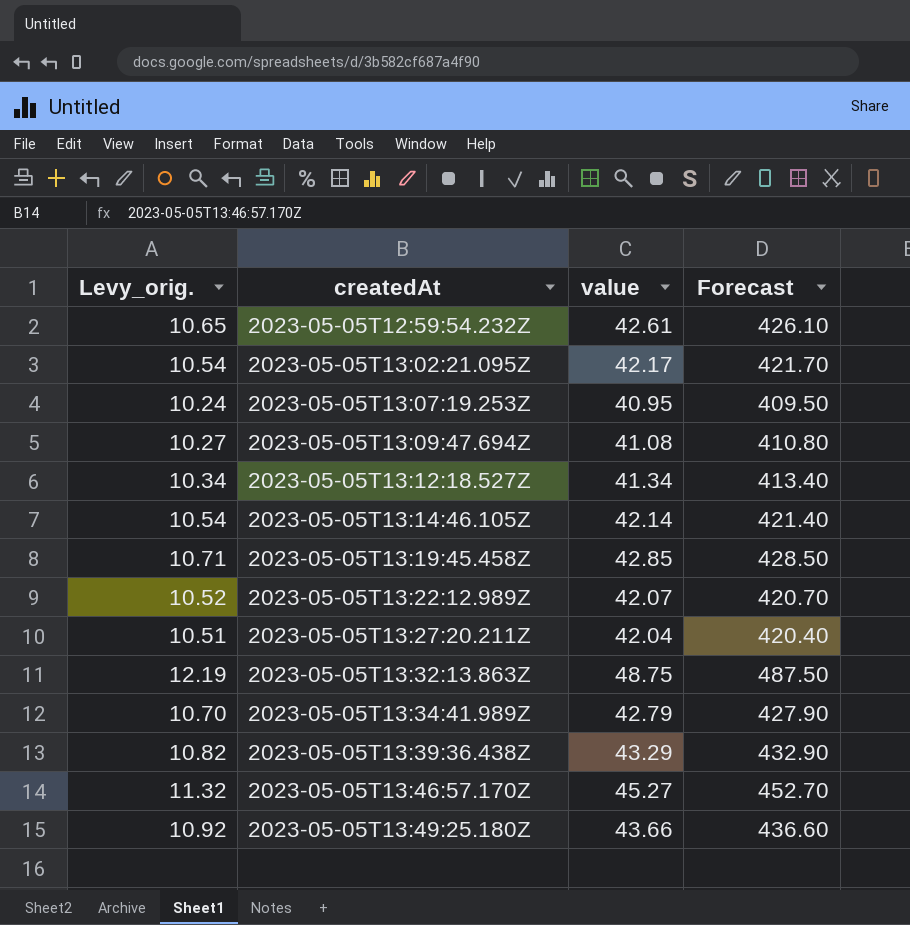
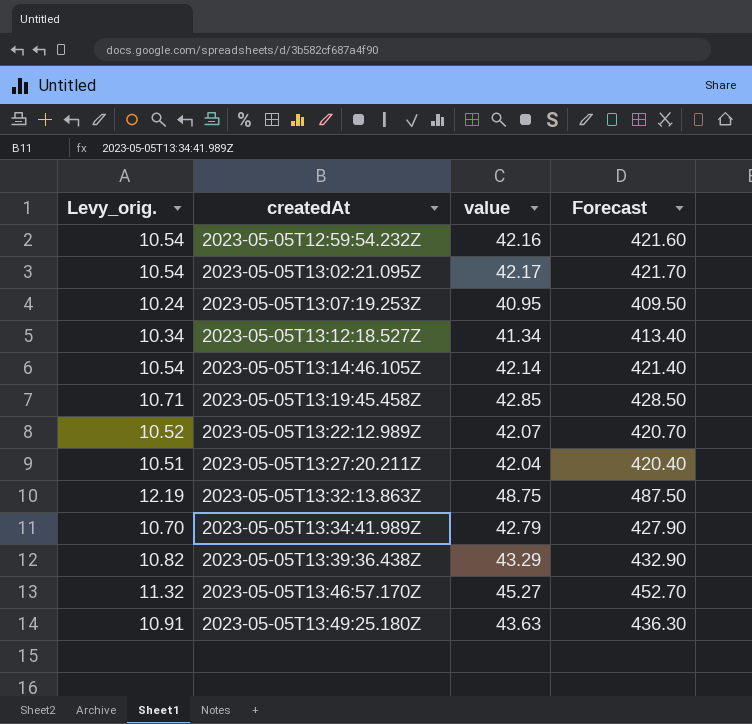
row 2023-05-05T13:09:47.694Z: 10.27 | 41.08 | 410.80 -> none
2023-05-05T12:59:54.232Z | Levy_orig.: 10.65 -> 10.54
2023-05-05T12:59:54.232Z | value: 42.61 -> 42.16
2023-05-05T12:59:54.232Z | Forecast: 426.10 -> 421.60
2023-05-05T13:49:25.180Z | Levy_orig.: 10.92 -> 10.91
2023-05-05T13:49:25.180Z | value: 43.66 -> 43.63
2023-05-05T13:49:25.180Z | Forecast: 436.60 -> 436.30

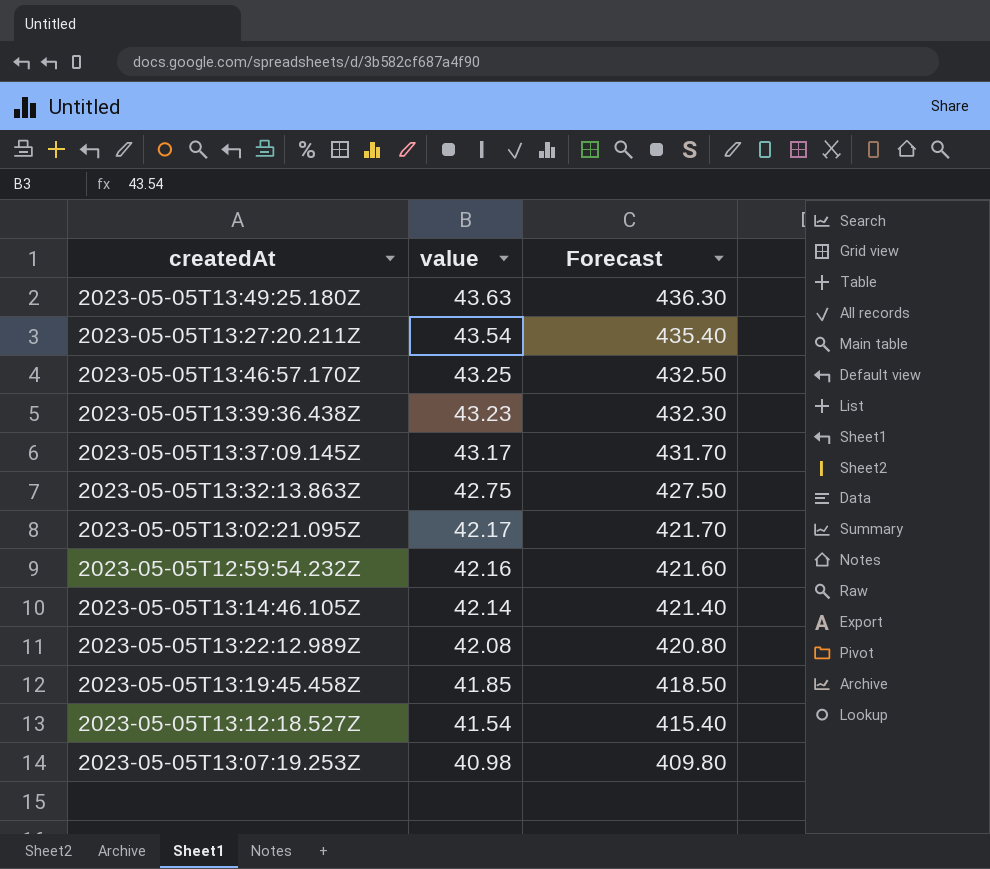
row order: createdAt ascending -> value descending
column Levy_orig. | formula: [value] * 0.25 -> none
row 2023-05-05T13:34:41.989Z: 10.70 | 42.79 | 427.90 -> none
2023-05-05T13:27:20.211Z | value: 42.04 -> 43.54
2023-05-05T13:27:20.211Z | Forecast: 420.40 -> 435.40
2023-05-05T13:46:57.170Z | value: 45.27 -> 43.25
2023-05-05T13:46:57.170Z | Forecast: 452.70 -> 432.50
2023-05-05T13:39:36.438Z | value: 43.29 -> 43.23
2023-05-05T13:39:36.438Z | Forecast: 432.90 -> 432.30
row 2023-05-05T13:37:09.145Z: none -> 43.17 | 431.70
2023-05-05T13:32:13.863Z | value: 48.75 -> 42.75
2023-05-05T13:32:13.863Z | Forecast: 487.50 -> 427.50
2023-05-05T13:22:12.989Z | value: 42.07 -> 42.08
2023-05-05T13:22:12.989Z | Forecast: 420.70 -> 420.80
2023-05-05T13:19:45.458Z | value: 42.85 -> 41.85
2023-05-05T13:19:45.458Z | Forecast: 428.50 -> 418.50
2023-05-05T13:12:18.527Z | value: 41.34 -> 41.54
2023-05-05T13:12:18.527Z | Forecast: 413.40 -> 415.40
2023-05-05T13:07:19.253Z | value: 40.95 -> 40.98
2023-05-05T13:07:19.253Z | Forecast: 409.50 -> 409.80

